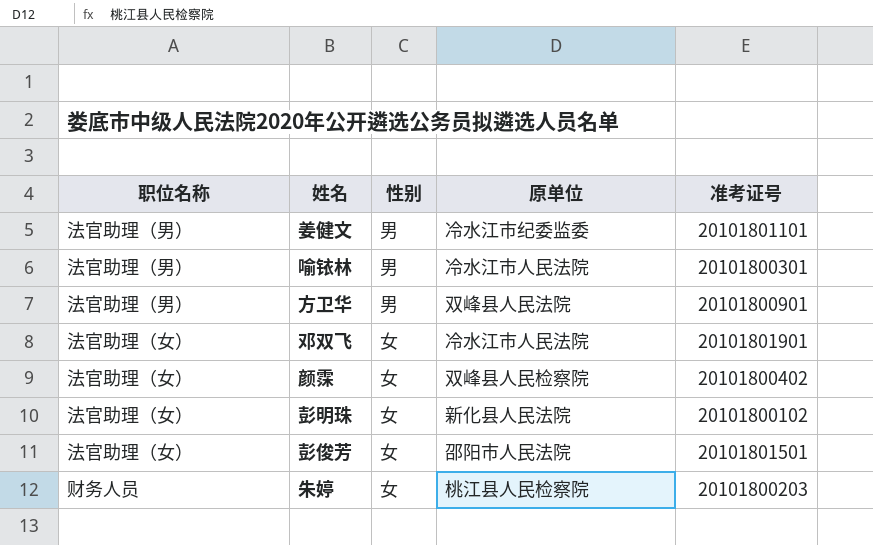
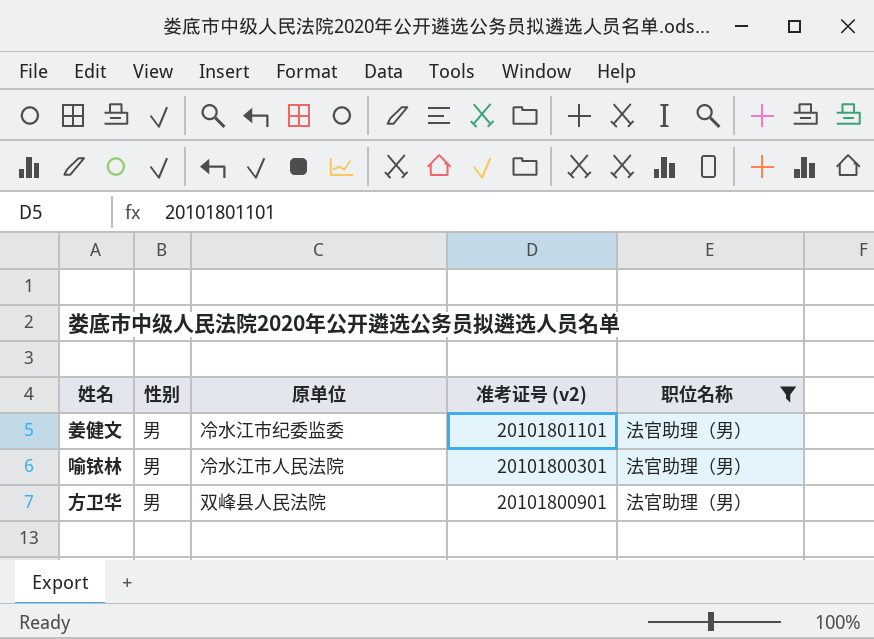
filter: none -> 职位名称 = 法官助理（男）
column name: 准考证号 -> 准考证号 (v2)
column 职位名称 | position: 1 -> 5

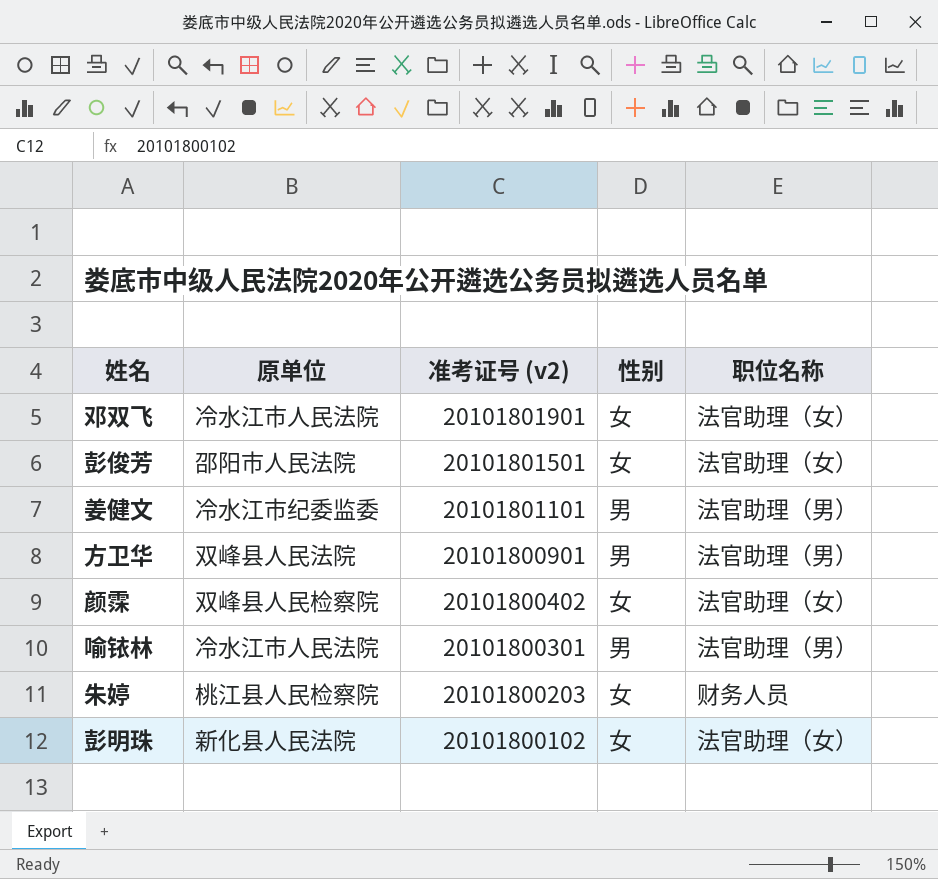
filter: 职位名称 = 法官助理（男） -> none
row order: none -> 准考证号 (v2) descending
column 性别 | position: 2 -> 4

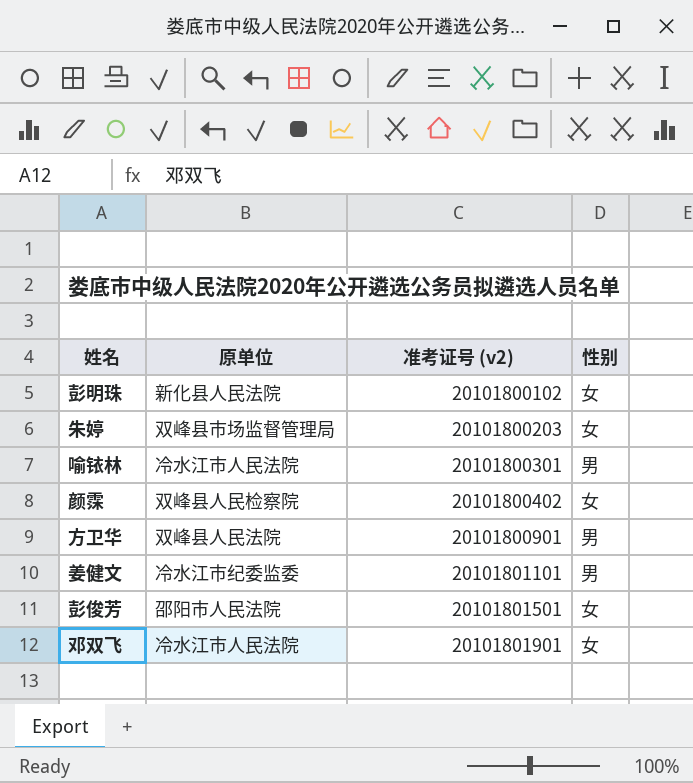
row order: 准考证号 (v2) descending -> 准考证号 (v2) ascending
column 职位名称 | position: 5 -> none
朱婷 | 原单位: 桃江县人民检察院 -> 双峰县市场监督管理局

